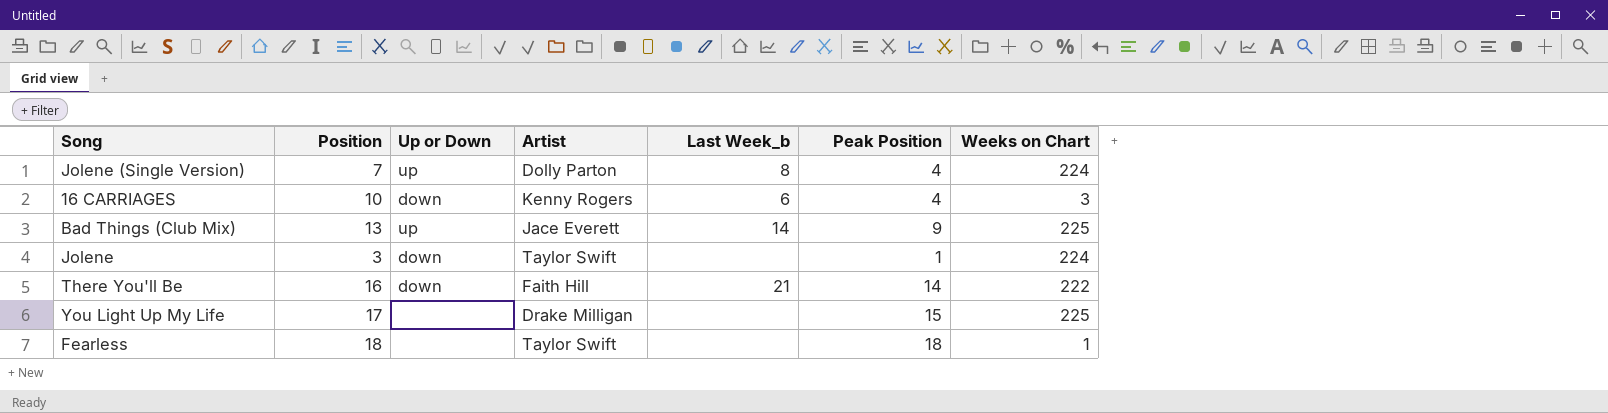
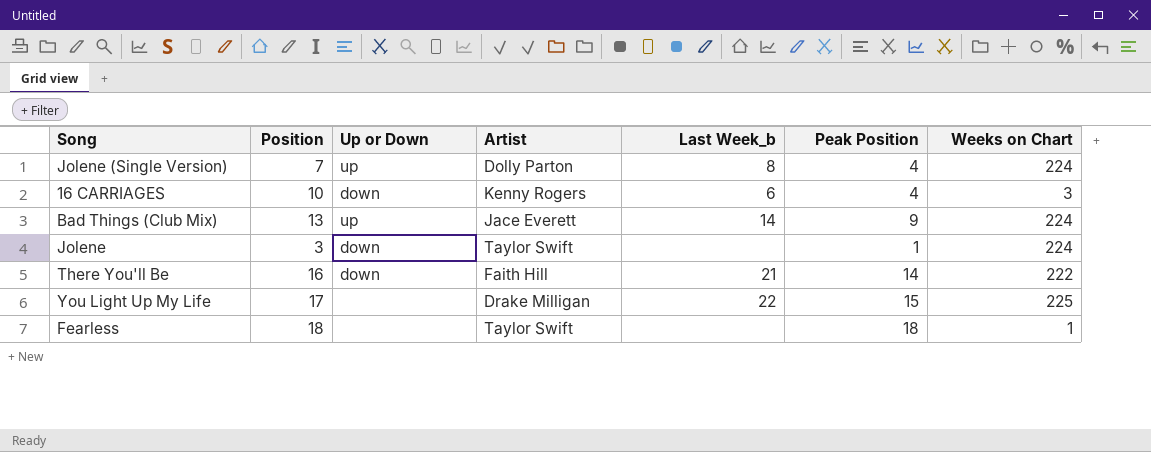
Bad Things (Club Mix) | Weeks on Chart: 225 -> 224
You Light Up My Life | Last Week_b: none -> 22

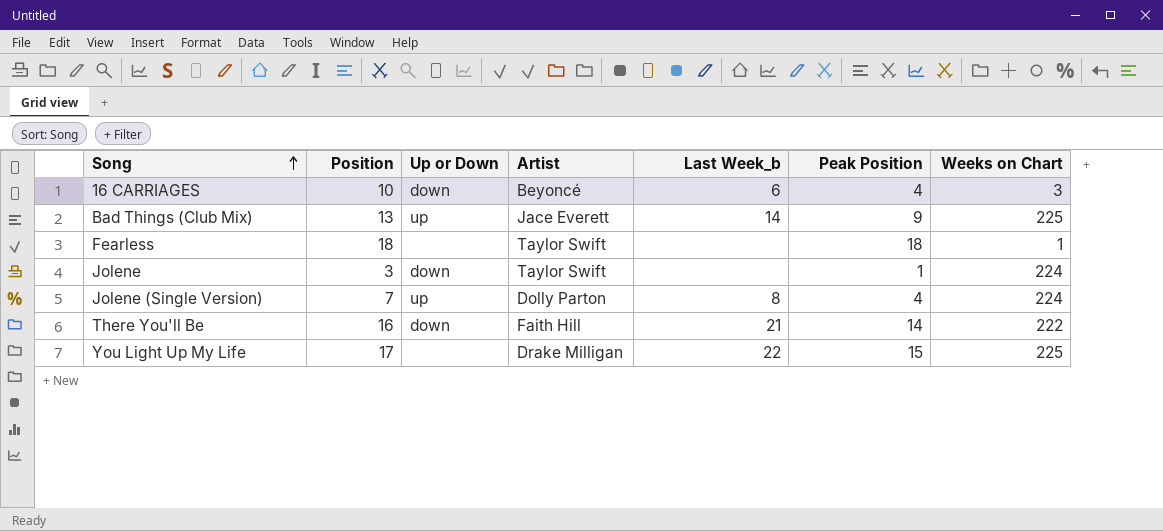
row order: none -> Song ascending
16 CARRIAGES | Artist: Kenny Rogers -> Beyoncé
Bad Things (Club Mix) | Weeks on Chart: 224 -> 225

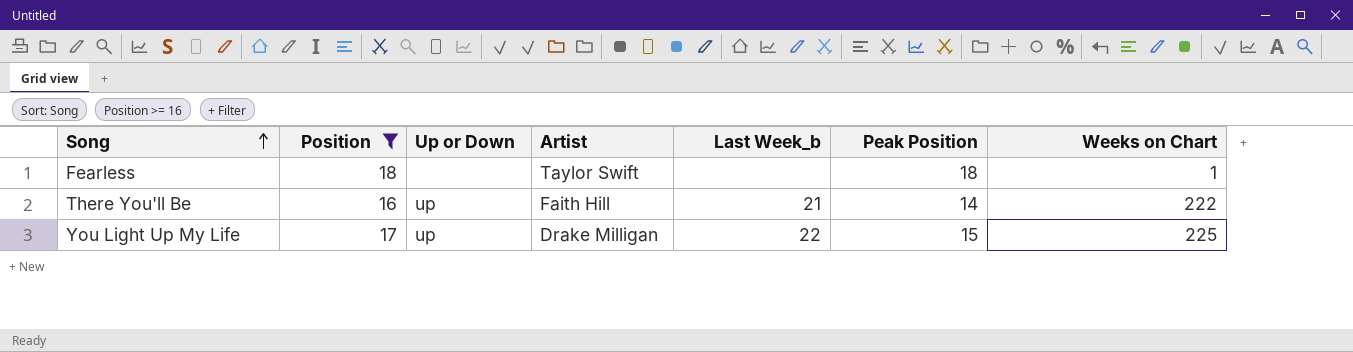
filter: none -> Position >= 16
There You'll Be | Up or Down: down -> up
You Light Up My Life | Up or Down: none -> up

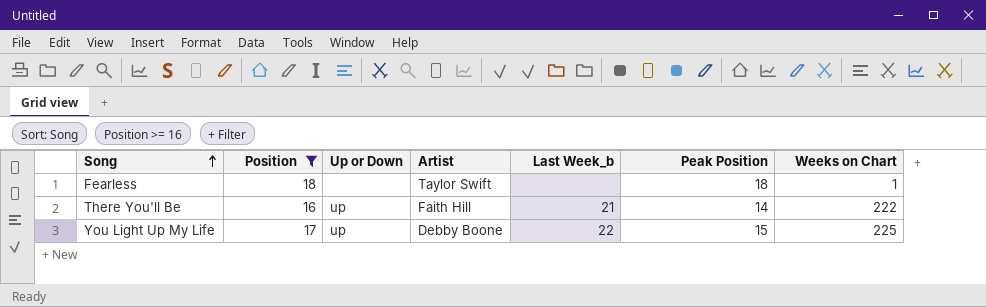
You Light Up My Life | Artist: Drake Milligan -> Debby Boone

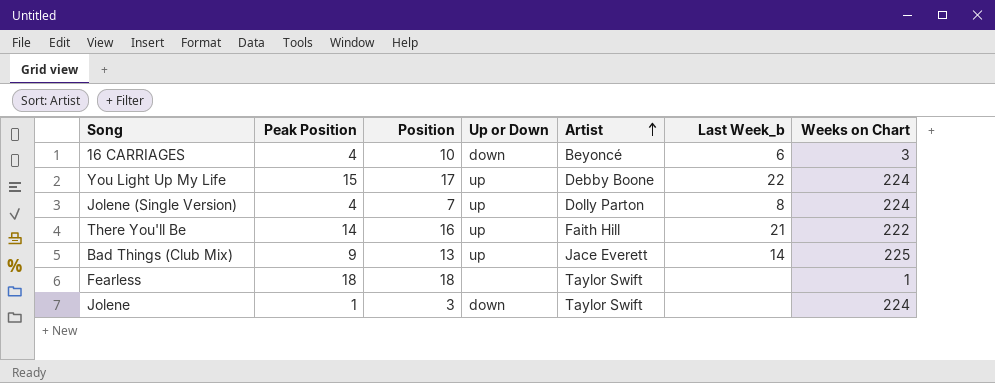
filter: Position >= 16 -> none
row order: Song ascending -> Artist ascending
column Peak Position | position: 6 -> 2
You Light Up My Life | Weeks on Chart: 225 -> 224

